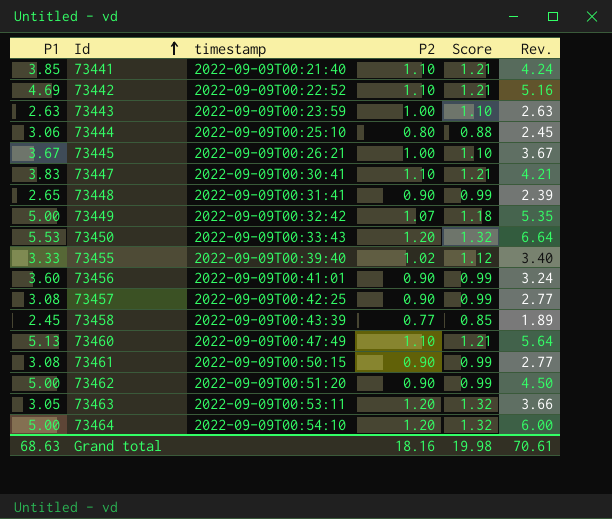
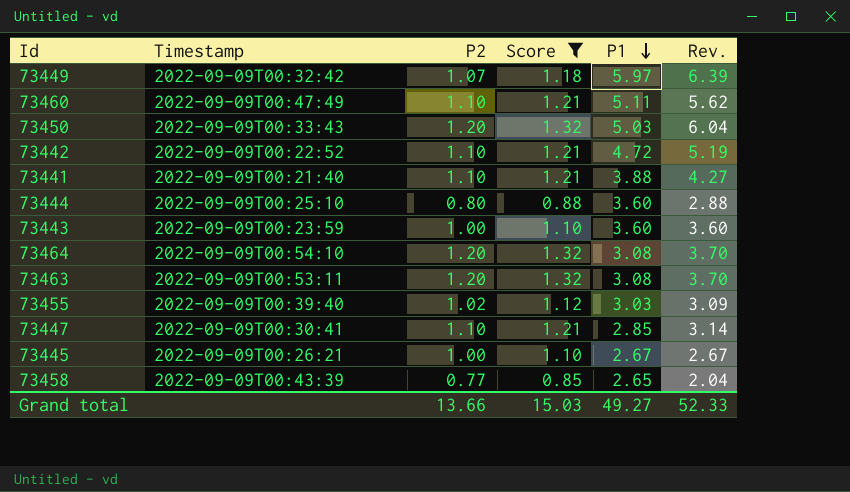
filter: none -> Score != 0.99
row order: Id ascending -> P1 descending
column name: timestamp -> Timestamp
column P1 | position: 1 -> 5
73449 | P1: 5.00 -> 5.97
73449 | Rev.: 5.35 -> 6.39
73460 | P1: 5.13 -> 5.11
73460 | Rev.: 5.64 -> 5.62
73450 | P1: 5.53 -> 5.03
73450 | Rev.: 6.64 -> 6.04
73442 | P1: 4.69 -> 4.72
73442 | Rev.: 5.16 -> 5.19
73441 | P1: 3.85 -> 3.88
73441 | Rev.: 4.24 -> 4.27
73444 | P1: 3.06 -> 3.60
73444 | Rev.: 2.45 -> 2.88
73443 | P1: 2.63 -> 3.60
73443 | Rev.: 2.63 -> 3.60
73464 | P1: 5.00 -> 3.08
73464 | Rev.: 6.00 -> 3.70
73463 | P1: 3.05 -> 3.08
73463 | Rev.: 3.66 -> 3.70
73455 | P1: 3.33 -> 3.03
73455 | Rev.: 3.40 -> 3.09
73447 | P1: 3.83 -> 2.85
73447 | Rev.: 4.21 -> 3.14
73445 | P1: 3.67 -> 2.67
73445 | Rev.: 3.67 -> 2.67
73458 | P1: 2.45 -> 2.65
73458 | Rev.: 1.89 -> 2.04
Grand total | P2: 18.16 -> 13.66
Grand total | Score: 19.98 -> 15.03
Grand total | P1: 68.63 -> 49.27
Grand total | Rev.: 70.61 -> 52.33

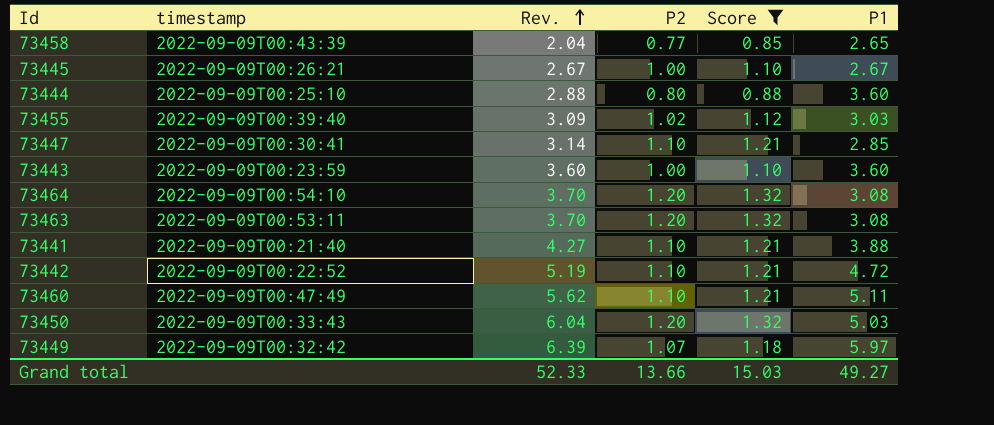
row order: P1 descending -> Rev. ascending
column name: Timestamp -> timestamp
column Rev. | position: 6 -> 3

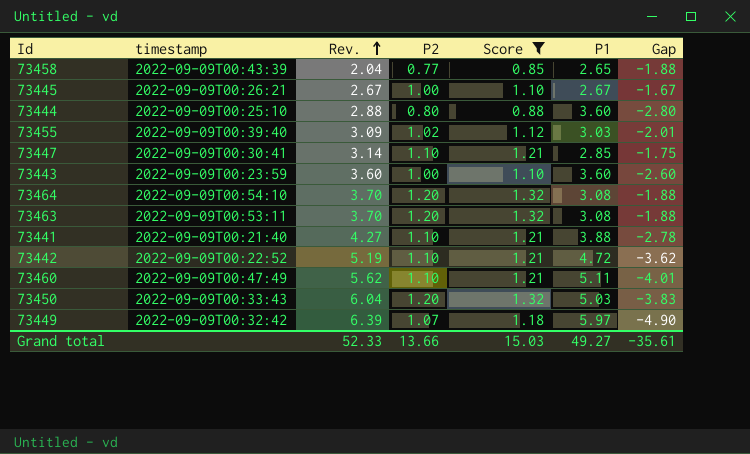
column Gap | formula: none -> [P2] - [P1]

